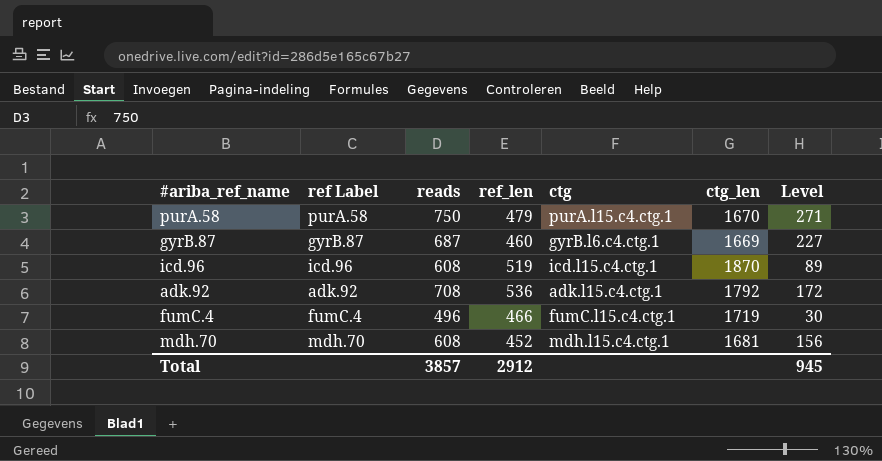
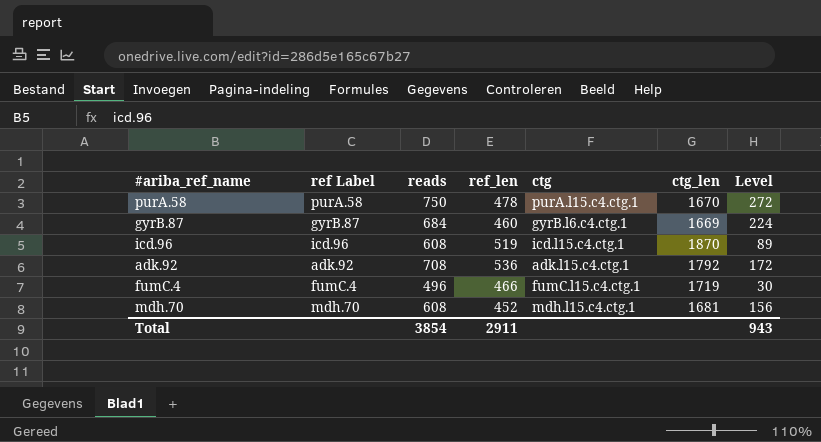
purA.58 | ref_len: 479 -> 478
purA.58 | Level: 271 -> 272
gyrB.87 | reads: 687 -> 684
gyrB.87 | Level: 227 -> 224
Total | reads: 3857 -> 3854
Total | ref_len: 2912 -> 2911
Total | Level: 945 -> 943

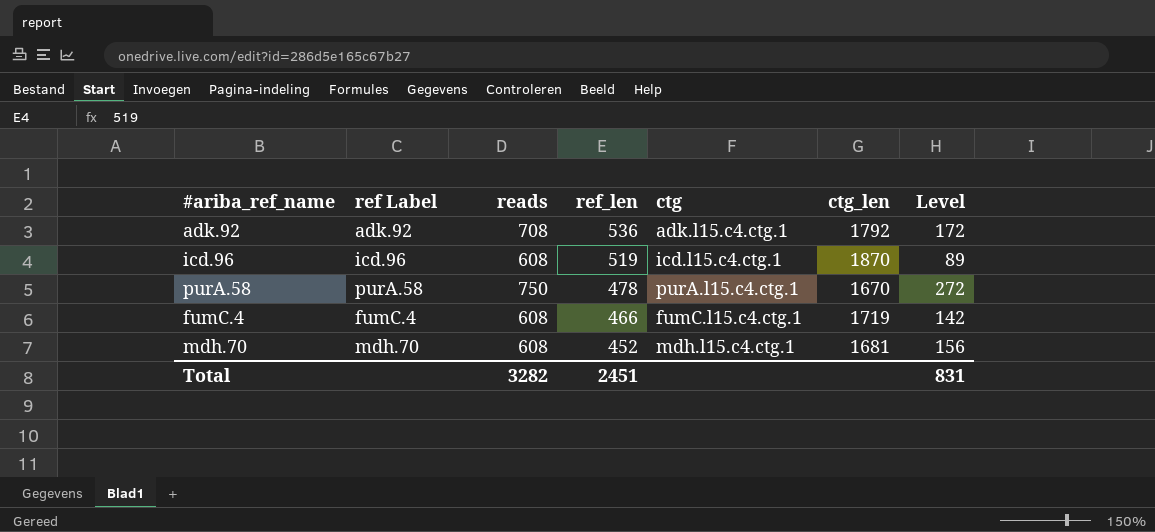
row order: none -> ref_len descending
row gyrB.87: gyrB.87 | 684 | 460 | gyrB.l6.c4.ctg.1 | 1669 | 224 -> none
fumC.4 | reads: 496 -> 608
fumC.4 | Level: 30 -> 142
Total | reads: 3854 -> 3282
Total | ref_len: 2911 -> 2451
Total | Level: 943 -> 831

